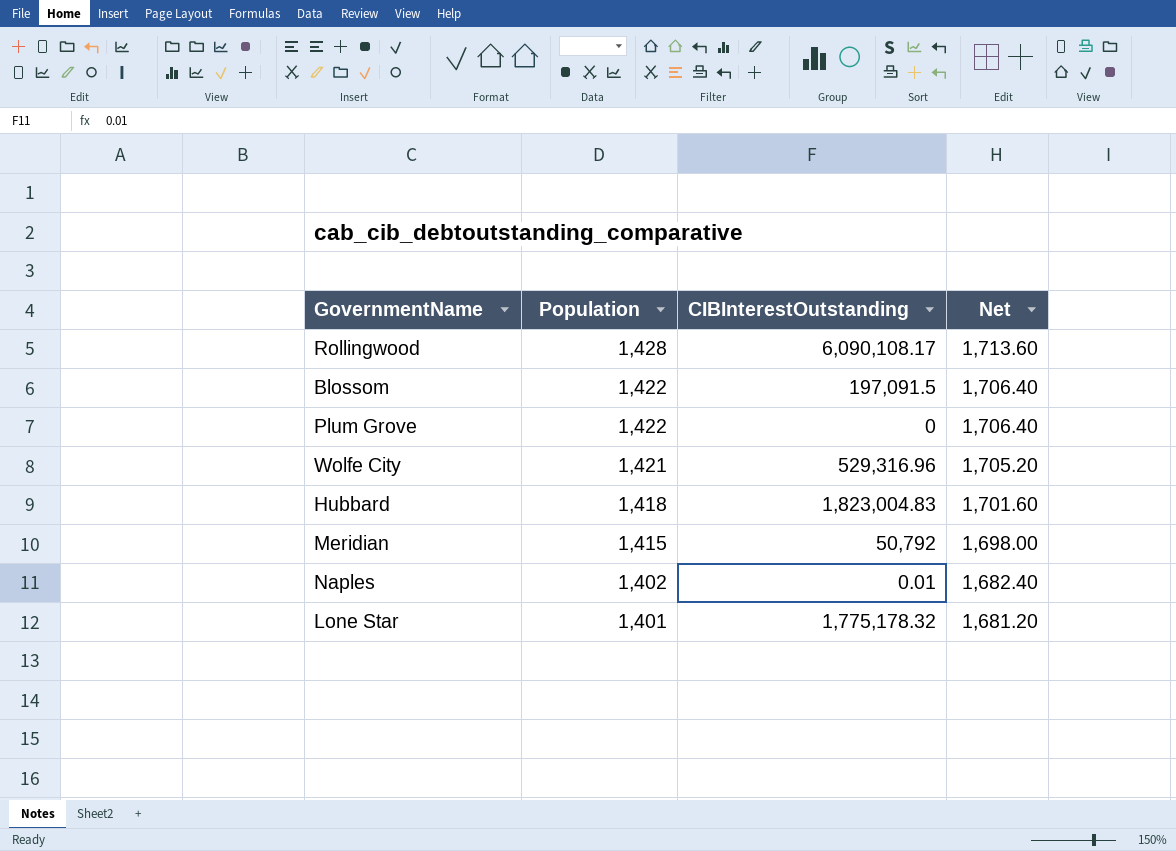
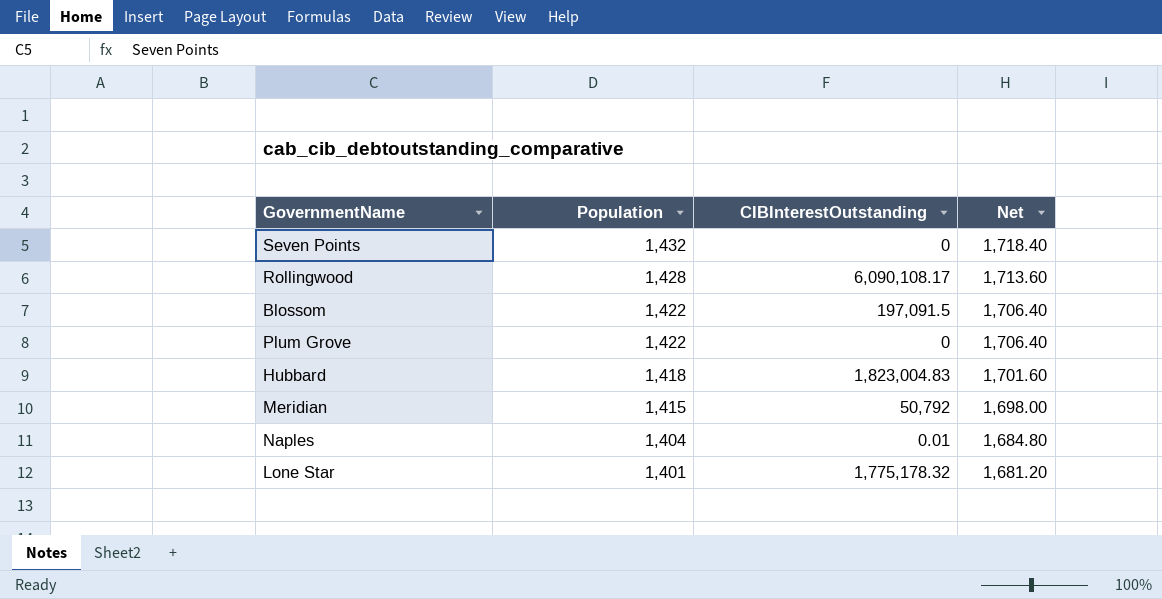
row Wolfe City: 1,421 | 529,316.96 | 1,705.20 -> none
row Seven Points: none -> 1,432 | 0 | 1,718.40
Naples | Population: 1,402 -> 1,404
Naples | Net: 1,682.40 -> 1,684.80

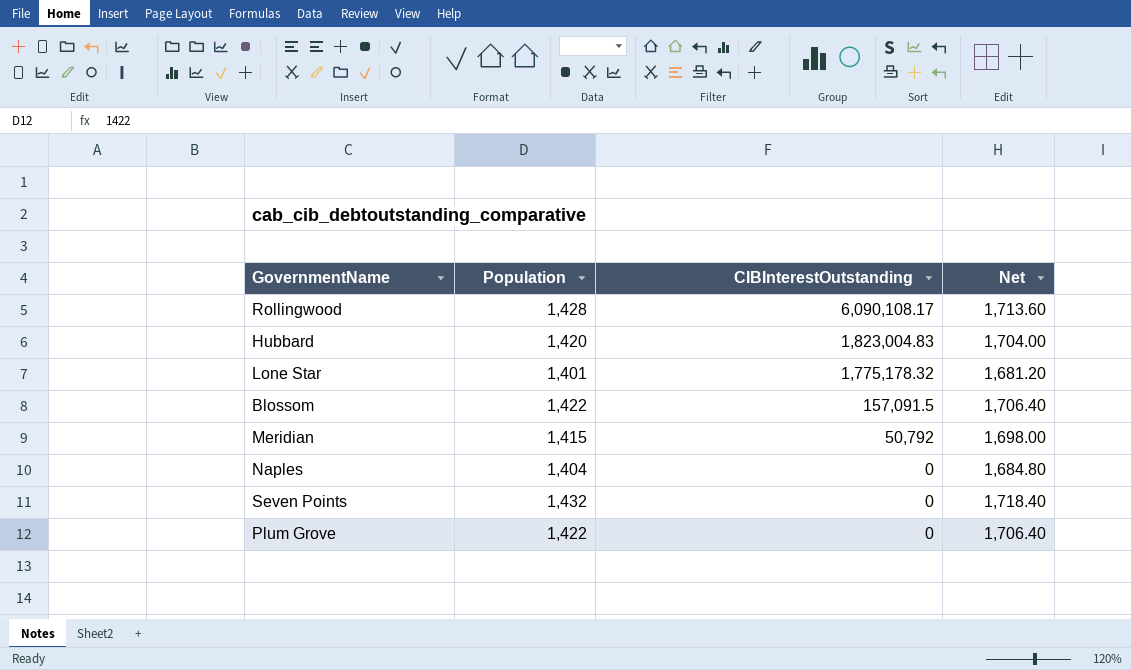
row order: Population descending -> CIBInterestOutstanding descending
Hubbard | Population: 1,418 -> 1,420
Hubbard | Net: 1,701.60 -> 1,704.00
Blossom | CIBInterestOutstanding: 197,091.5 -> 157,091.5
Naples | CIBInterestOutstanding: 0.01 -> 0

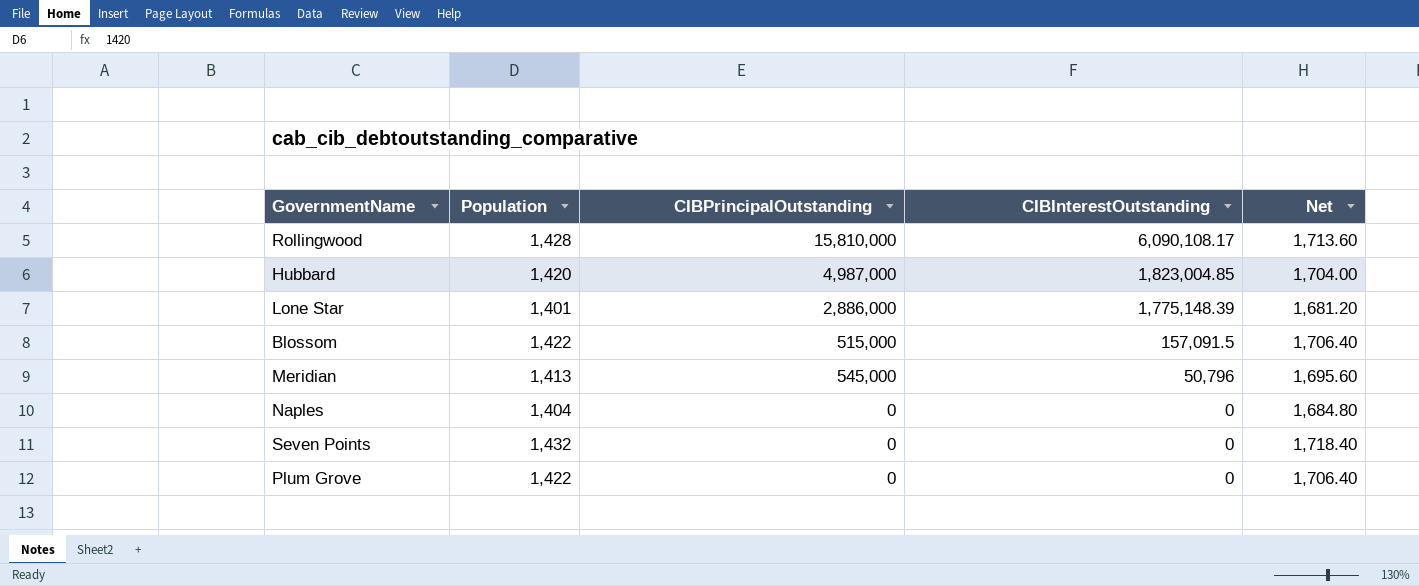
column CIBPrincipalOutstanding | position: none -> 3
Hubbard | CIBInterestOutstanding: 1,823,004.83 -> 1,823,004.85
Lone Star | CIBInterestOutstanding: 1,775,178.32 -> 1,775,148.39
Meridian | Population: 1,415 -> 1,413
Meridian | CIBInterestOutstanding: 50,792 -> 50,796
Meridian | Net: 1,698.00 -> 1,695.60

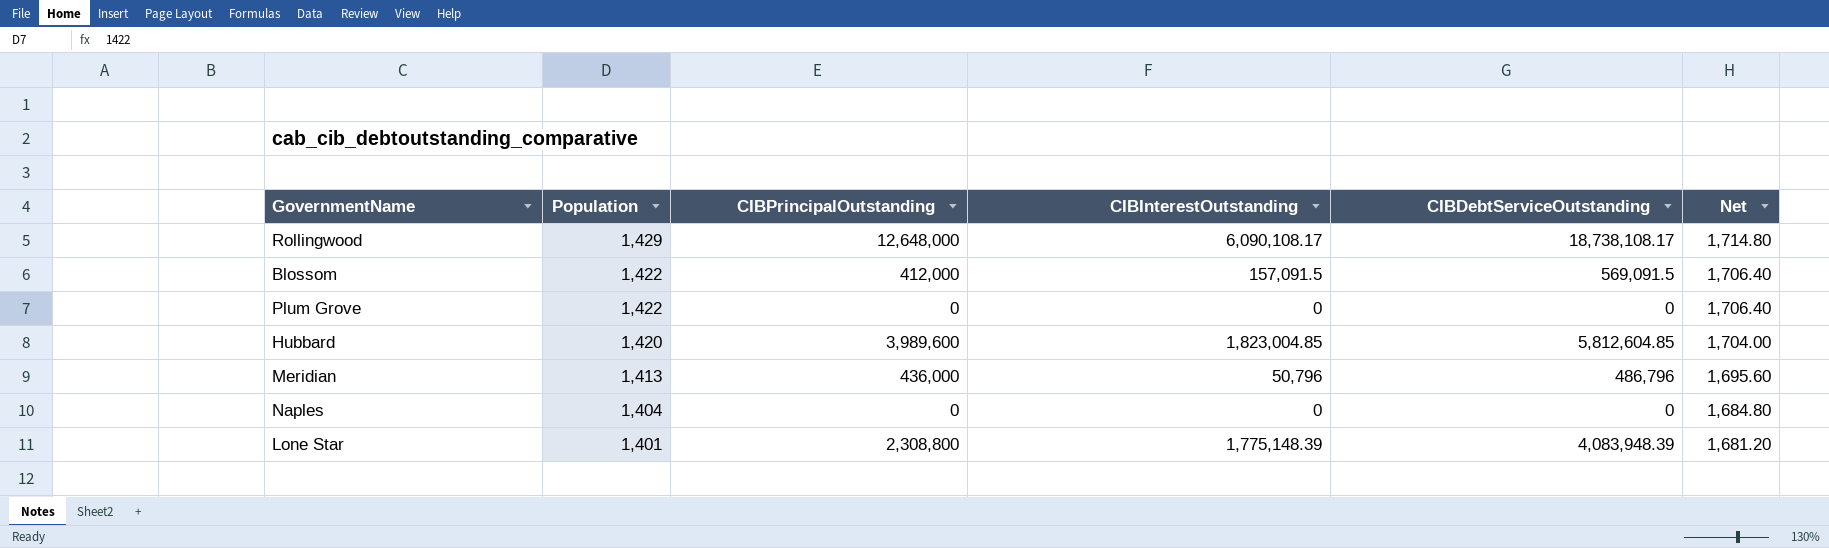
row order: CIBInterestOutstanding descending -> Population descending
column CIBDebtServiceOutstanding | formula: none -> [CIBPrincipalOutstanding] + [CIBInterestOutstanding]
row Seven Points: 1,432 | 0 | 0 | 1,718.40 -> none
Rollingwood | Population: 1,428 -> 1,429
Rollingwood | CIBPrincipalOutstanding: 15,810,000 -> 12,648,000
Rollingwood | Net: 1,713.60 -> 1,714.80
Blossom | CIBPrincipalOutstanding: 515,000 -> 412,000
Hubbard | CIBPrincipalOutstanding: 4,987,000 -> 3,989,600
Meridian | CIBPrincipalOutstanding: 545,000 -> 436,000
Lone Star | CIBPrincipalOutstanding: 2,886,000 -> 2,308,800

